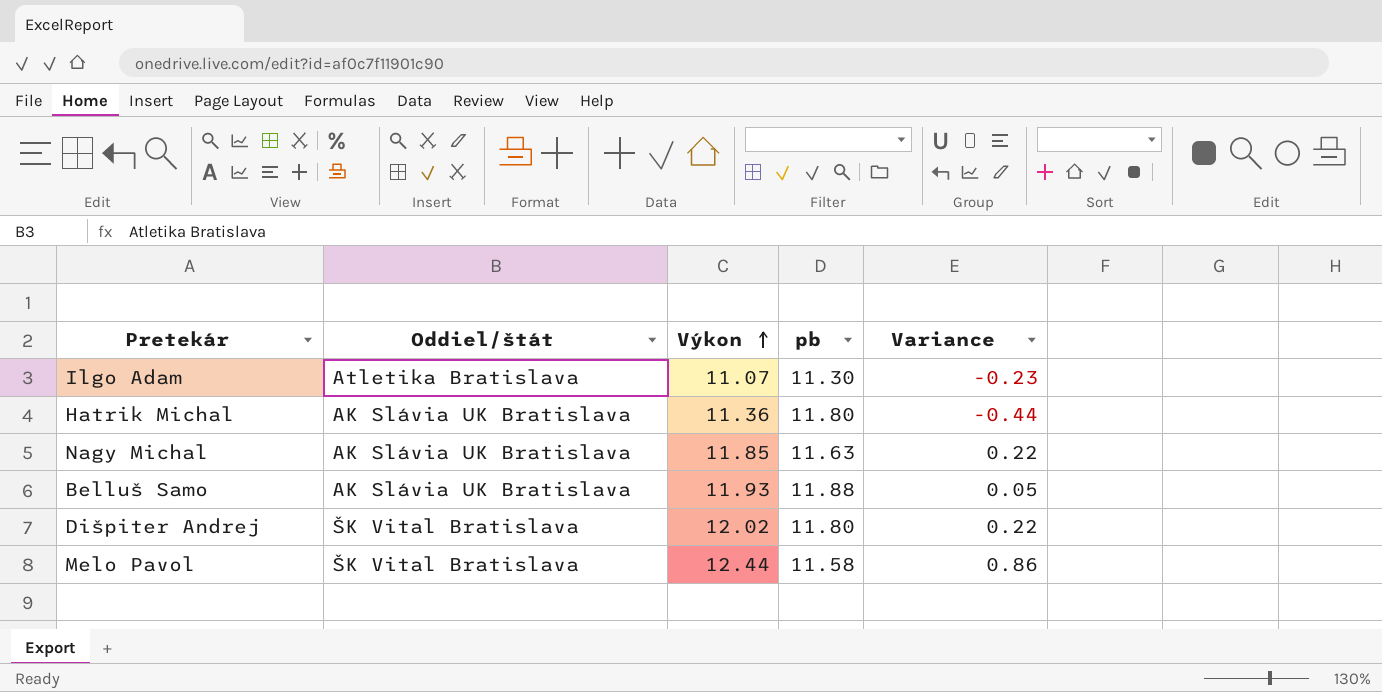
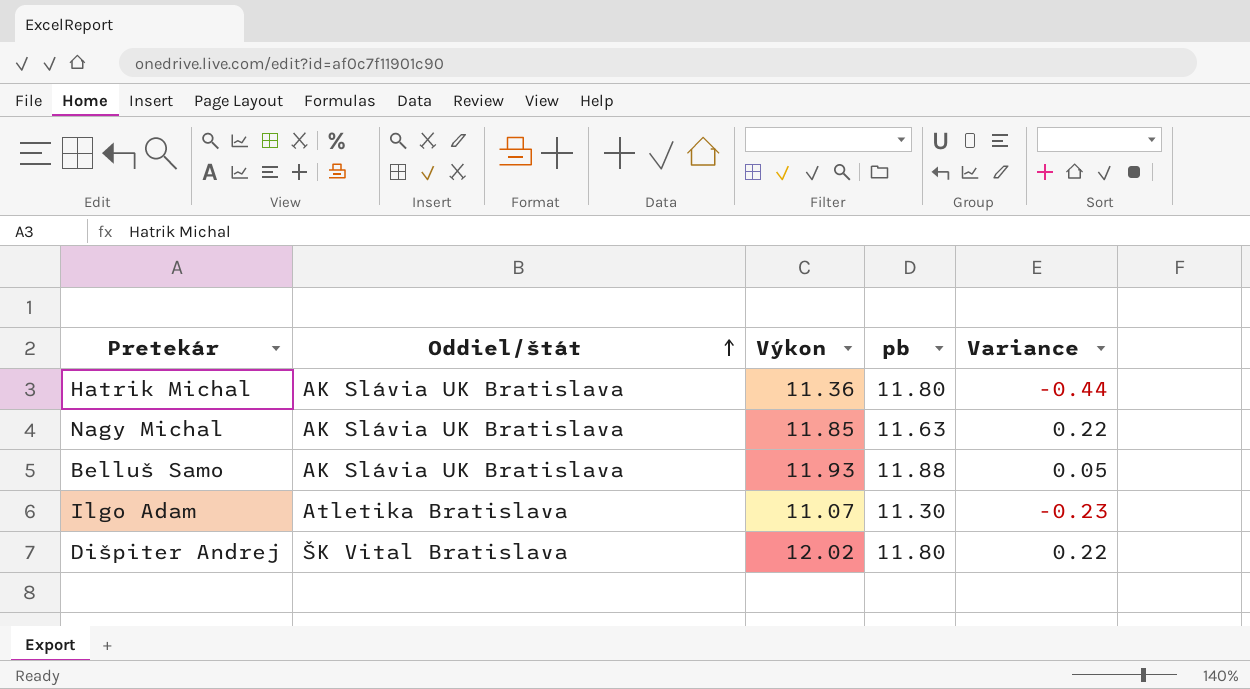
row order: Výkon ascending -> Oddiel/štát ascending
row Melo Pavol: ŠK Vital Bratislava | 12.44 | 11.58 | 0.86 -> none

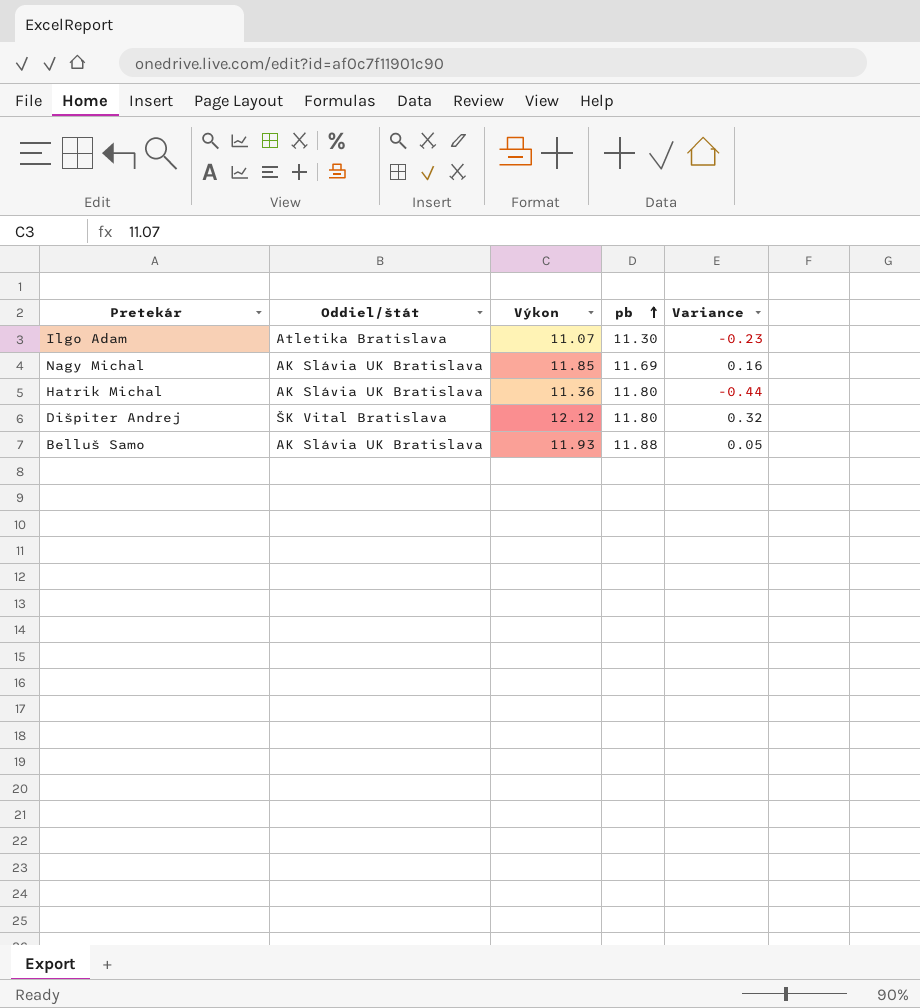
row order: Oddiel/štát ascending -> pb ascending
Nagy Michal | pb: 11.63 -> 11.69
Nagy Michal | Variance: 0.22 -> 0.16
Dišpiter Andrej | Výkon: 12.02 -> 12.12
Dišpiter Andrej | Variance: 0.22 -> 0.32

